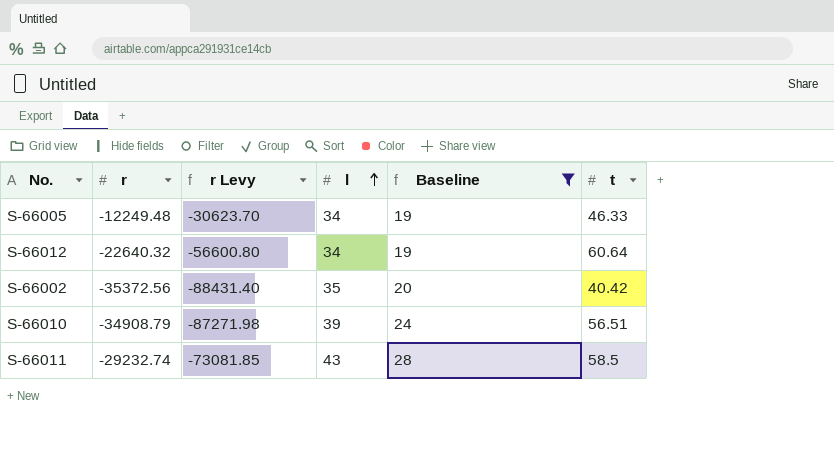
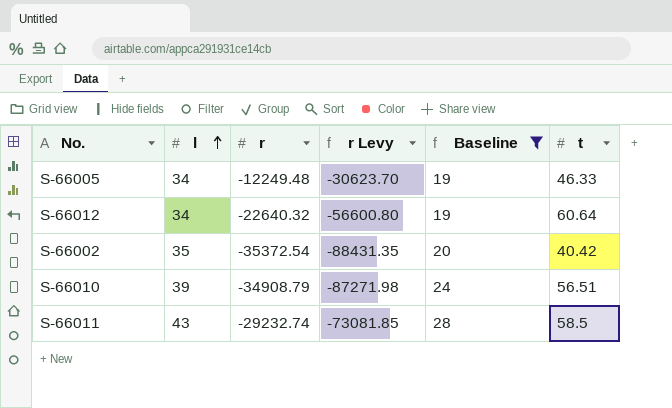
column l | position: 4 -> 2
S-66002 | r: -35372.56 -> -35372.54
S-66002 | r Levy: -88431.40 -> -88431.35

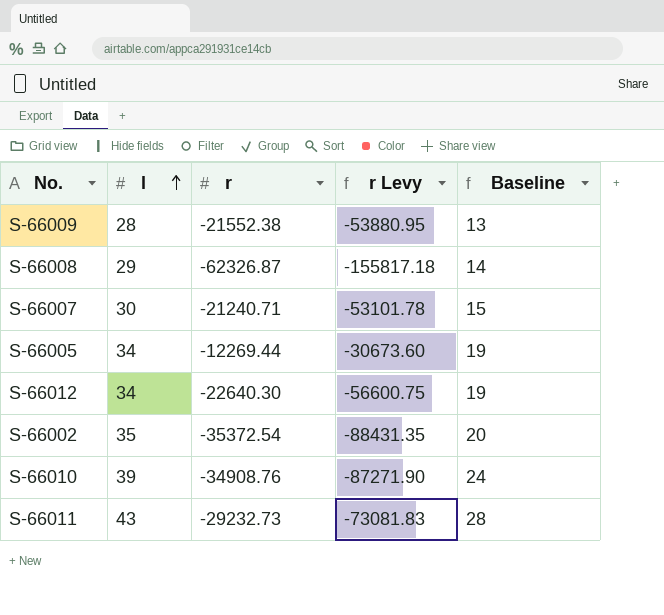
filter: Baseline >= 19 -> none
column t | position: 6 -> none
S-66005 | r: -12249.48 -> -12269.44
S-66005 | r Levy: -30623.70 -> -30673.60
S-66012 | r: -22640.32 -> -22640.30
S-66012 | r Levy: -56600.80 -> -56600.75
S-66010 | r: -34908.79 -> -34908.76
S-66010 | r Levy: -87271.98 -> -87271.90
S-66011 | r: -29232.74 -> -29232.73
S-66011 | r Levy: -73081.85 -> -73081.83

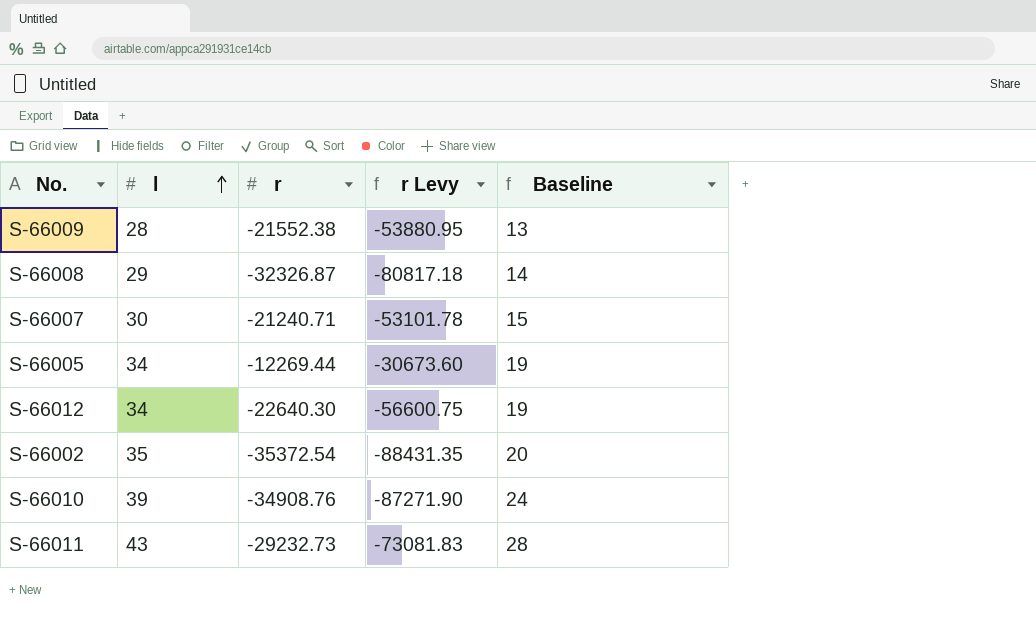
S-66008 | r: -62326.87 -> -32326.87
S-66008 | r Levy: -155817.18 -> -80817.18

